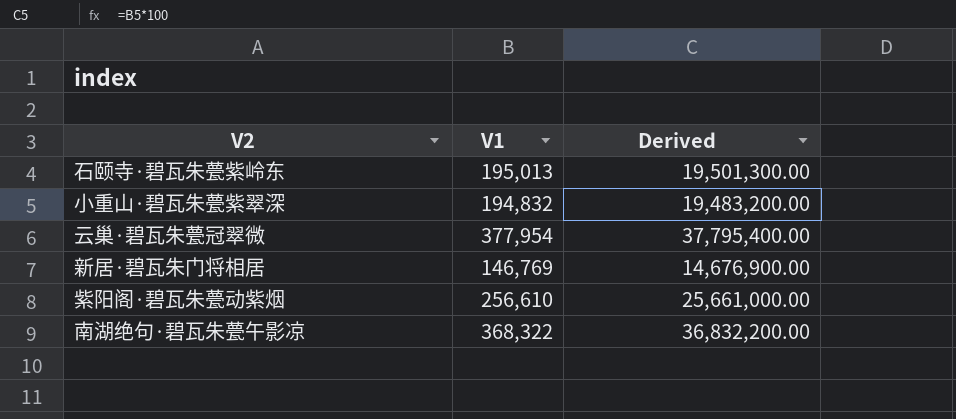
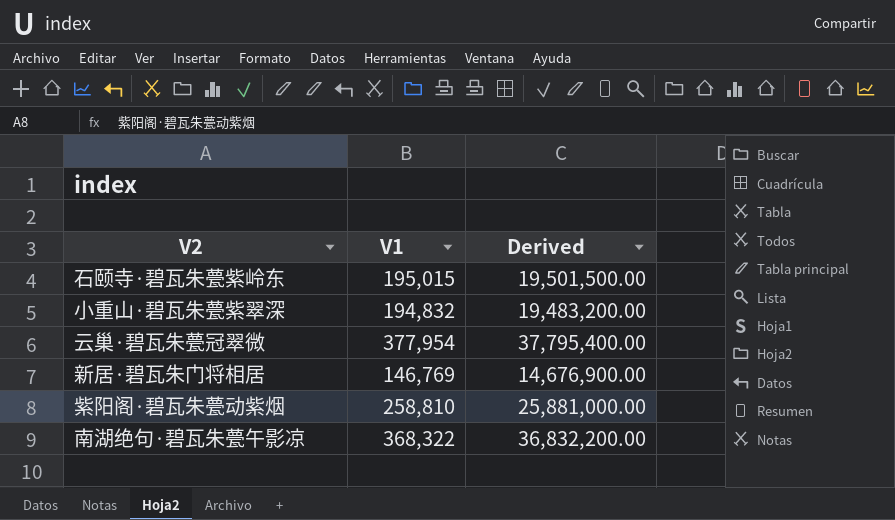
石颐寺·碧瓦朱甍紫岭东 | V1: 195,013 -> 195,015
石颐寺·碧瓦朱甍紫岭东 | Derived: 19,501,300.00 -> 19,501,500.00
紫阳阁·碧瓦朱甍动紫烟 | V1: 256,610 -> 258,810
紫阳阁·碧瓦朱甍动紫烟 | Derived: 25,661,000.00 -> 25,881,000.00

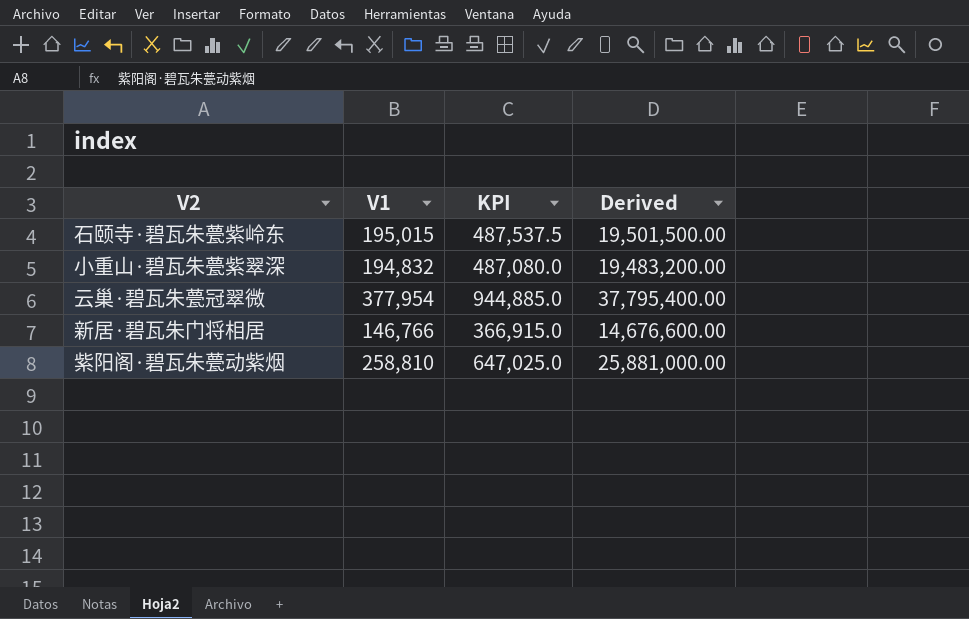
column KPI | formula: none -> [V1] * 2.5
row 南湖绝句·碧瓦朱甍午影凉: 368,322 | 36,832,200.00 -> none
新居·碧瓦朱门将相居 | V1: 146,769 -> 146,766
新居·碧瓦朱门将相居 | Derived: 14,676,900.00 -> 14,676,600.00

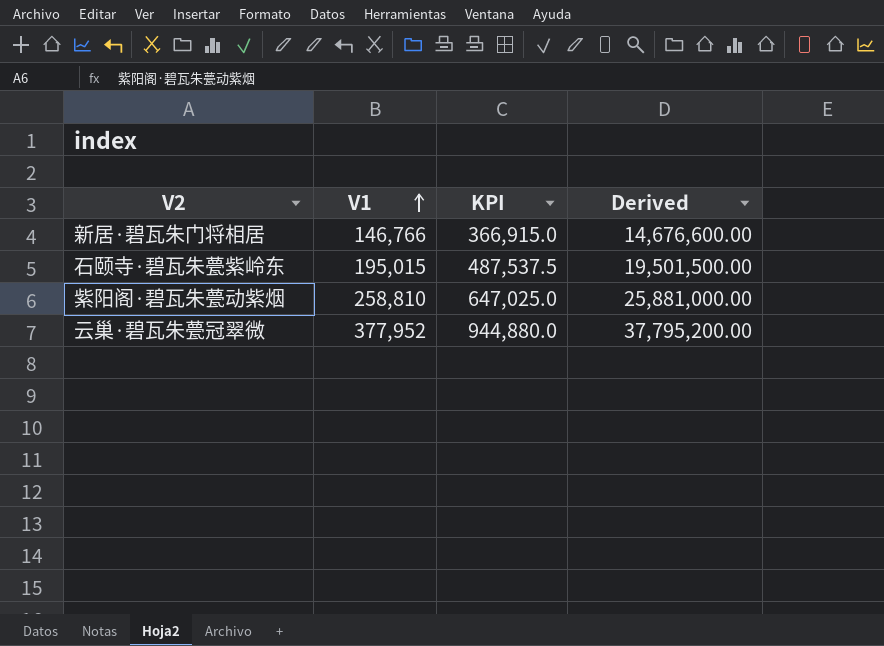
row order: none -> V1 ascending
row 小重山·碧瓦朱甍紫翠深: 194,832 | 487,080.0 | 19,483,200.00 -> none
云巢·碧瓦朱甍冠翠微 | V1: 377,954 -> 377,952
云巢·碧瓦朱甍冠翠微 | KPI: 944,885.0 -> 944,880.0
云巢·碧瓦朱甍冠翠微 | Derived: 37,795,400.00 -> 37,795,200.00

